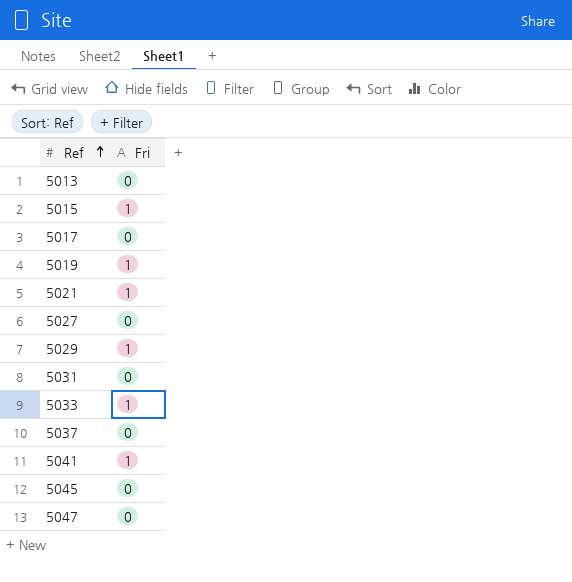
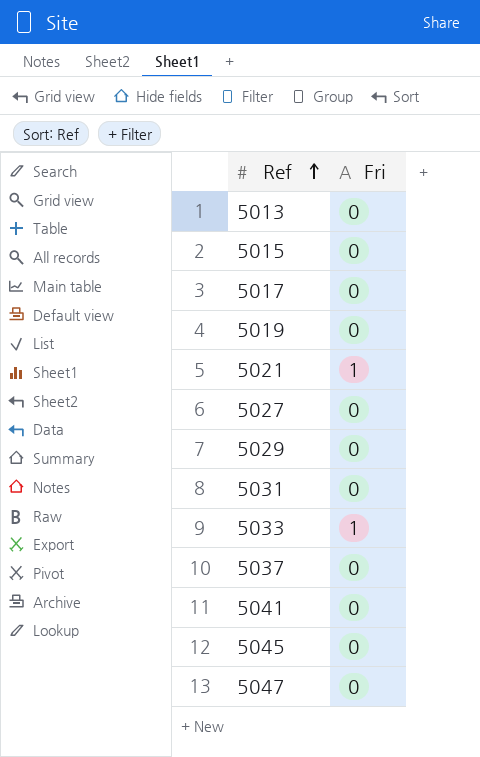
5015 | Fri: 1 -> 0
5019 | Fri: 1 -> 0
5029 | Fri: 1 -> 0
5041 | Fri: 1 -> 0

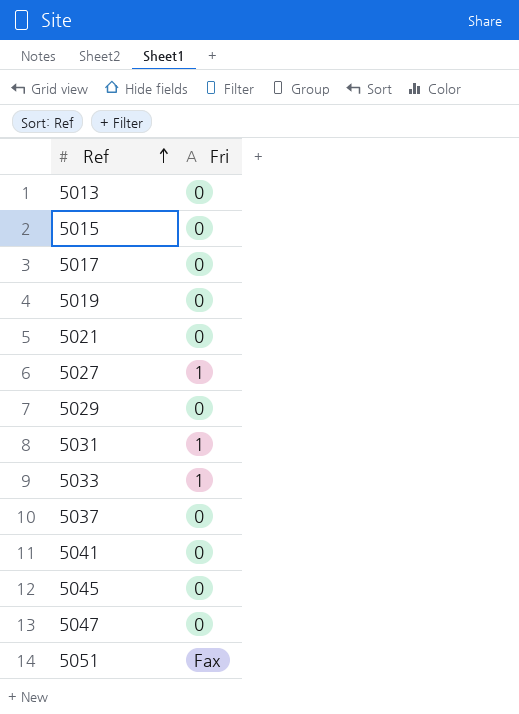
5021 | Fri: 1 -> 0
5027 | Fri: 0 -> 1
5031 | Fri: 0 -> 1
row 5051: none -> Fax

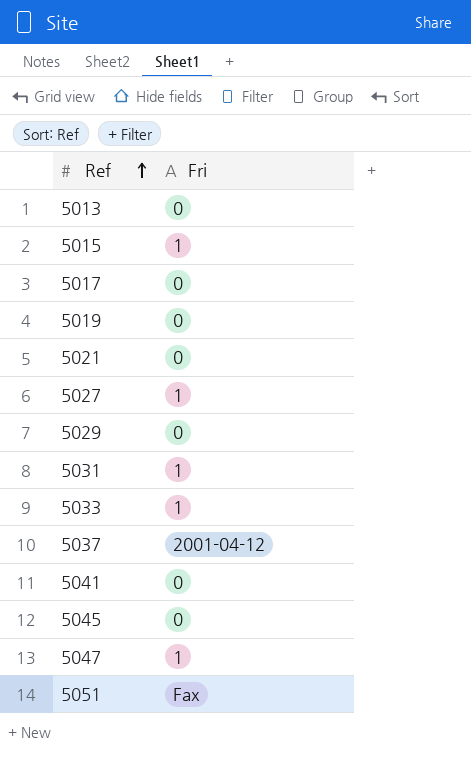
5015 | Fri: 0 -> 1
5037 | Fri: 0 -> 2001-04-12
5047 | Fri: 0 -> 1

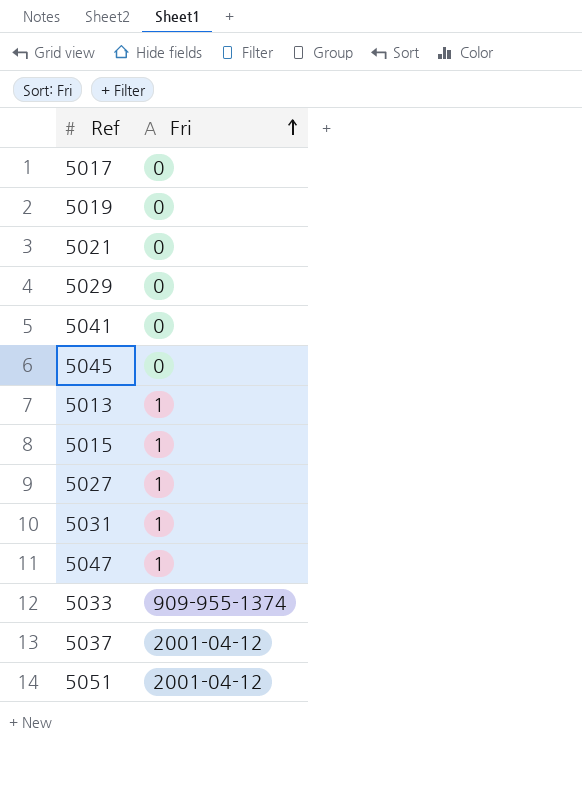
row order: Ref ascending -> Fri ascending
5013 | Fri: 0 -> 1
5033 | Fri: 1 -> 909-955-1374
5051 | Fri: Fax -> 2001-04-12

